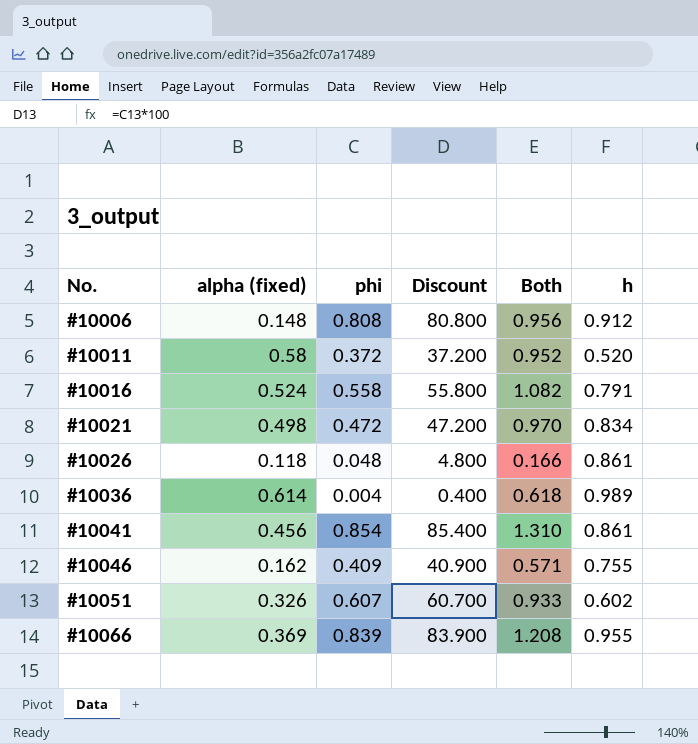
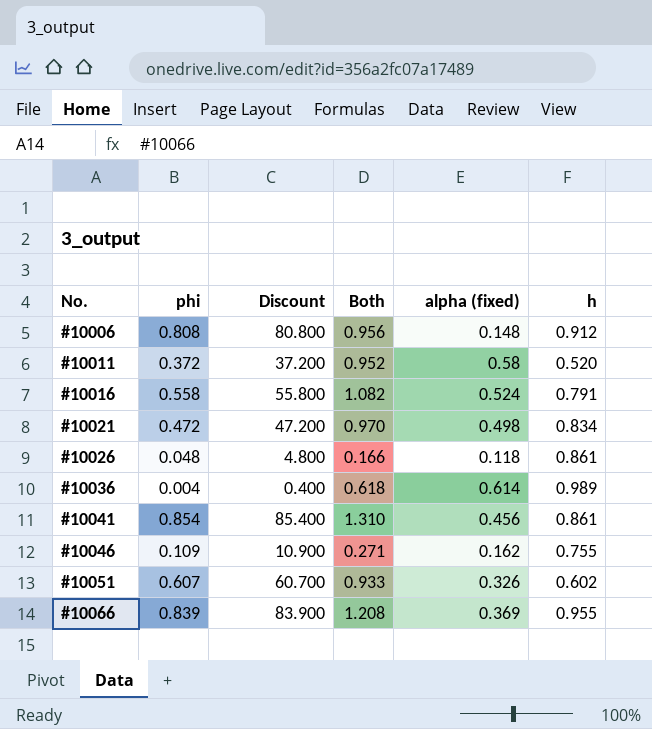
column alpha (fixed) | position: 2 -> 5
#10046 | phi: 0.409 -> 0.109
#10046 | Discount: 40.900 -> 10.900
#10046 | Both: 0.571 -> 0.271

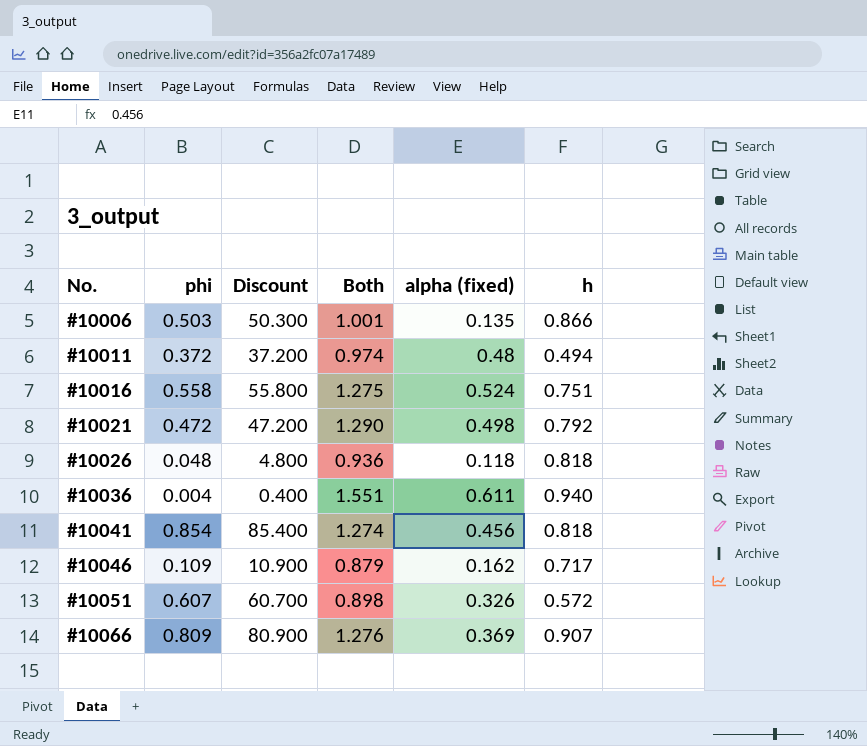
column Both | formula: [phi] + [alpha (fixed)] -> [alpha (fixed)] + [h]
#10006 | phi: 0.808 -> 0.503
#10006 | Discount: 80.800 -> 50.300
#10006 | alpha (fixed): 0.148 -> 0.135
#10006 | h: 0.912 -> 0.866
#10011 | alpha (fixed): 0.58 -> 0.48
#10011 | h: 0.520 -> 0.494
#10016 | h: 0.791 -> 0.751
#10021 | h: 0.834 -> 0.792
#10026 | h: 0.861 -> 0.818
#10036 | alpha (fixed): 0.614 -> 0.611
#10036 | h: 0.989 -> 0.940
#10041 | h: 0.861 -> 0.818
#10046 | h: 0.755 -> 0.717
#10051 | h: 0.602 -> 0.572
#10066 | phi: 0.839 -> 0.809
#10066 | Discount: 83.900 -> 80.900
#10066 | h: 0.955 -> 0.907

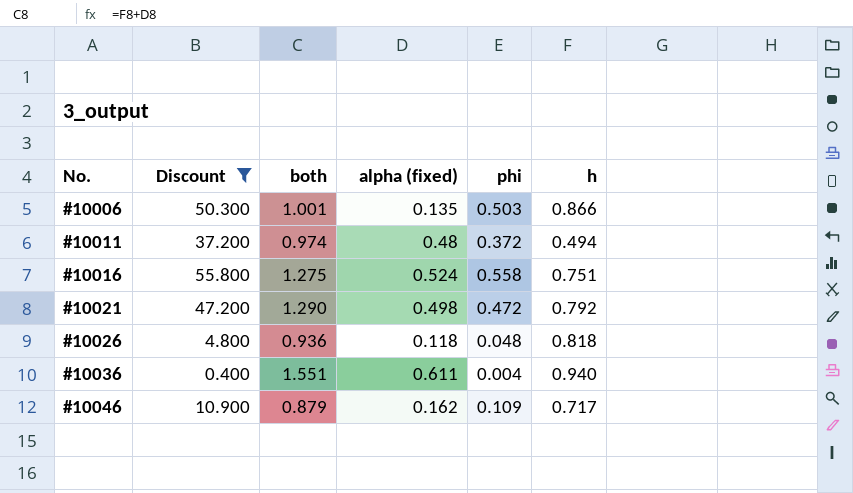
filter: none -> Discount <= 55.800
column name: Both -> both
column phi | position: 2 -> 5

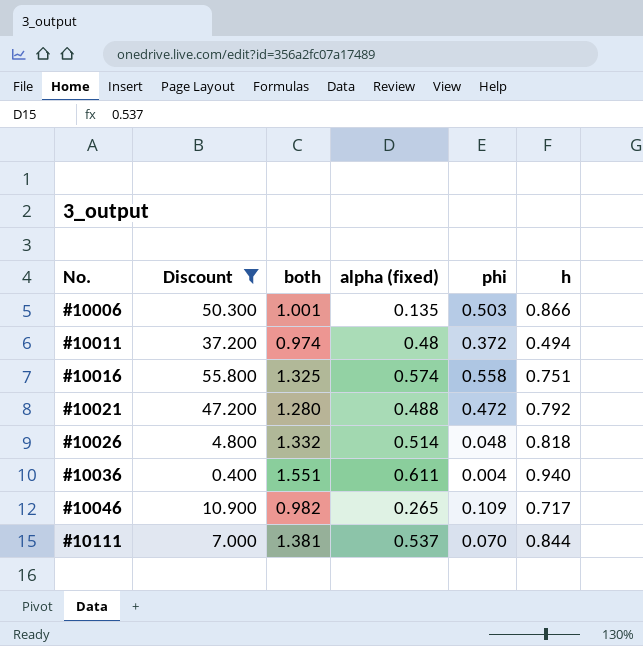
#10016 | both: 1.275 -> 1.325
#10016 | alpha (fixed): 0.524 -> 0.574
#10021 | both: 1.290 -> 1.280
#10021 | alpha (fixed): 0.498 -> 0.488
#10026 | both: 0.936 -> 1.332
#10026 | alpha (fixed): 0.118 -> 0.514
#10046 | both: 0.879 -> 0.982
#10046 | alpha (fixed): 0.162 -> 0.265
row #10111: none -> 7.000 | 1.381 | 0.537 | 0.070 | 0.844

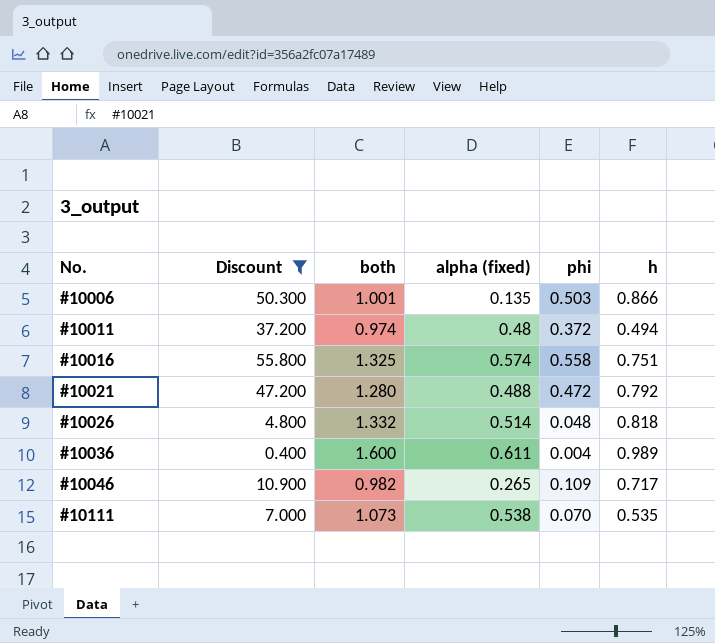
#10036 | both: 1.551 -> 1.600
#10036 | h: 0.940 -> 0.989
#10111 | both: 1.381 -> 1.073
#10111 | alpha (fixed): 0.537 -> 0.538
#10111 | h: 0.844 -> 0.535

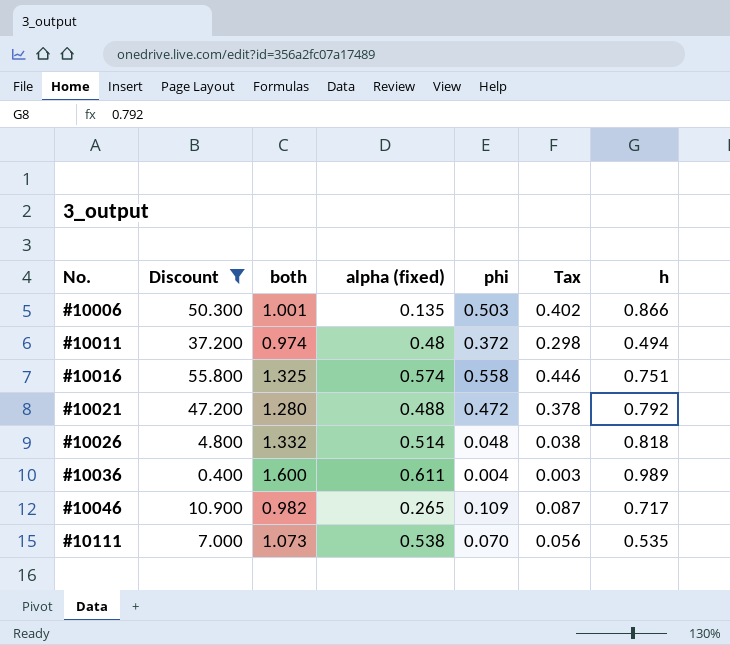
column Tax | formula: none -> [phi] * 0.8

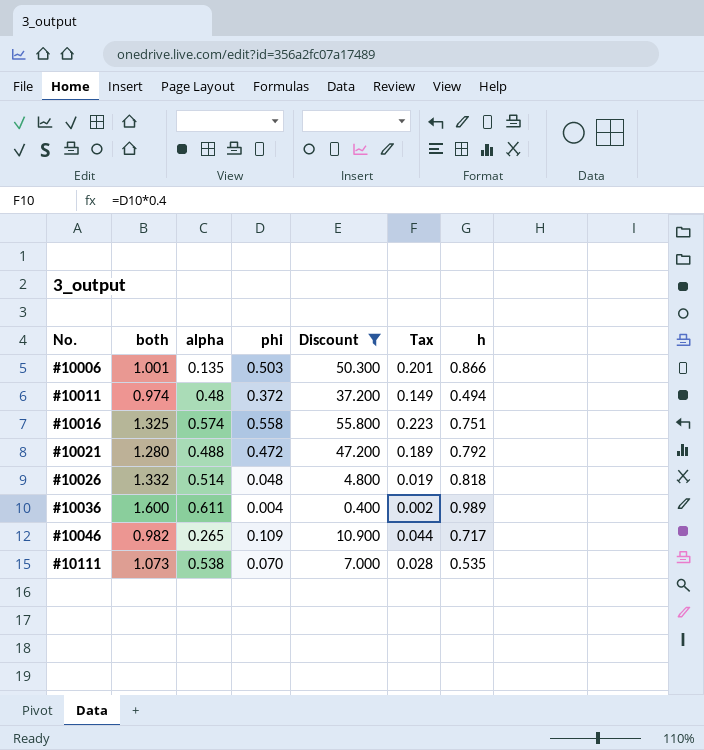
column name: alpha (fixed) -> alpha
column Discount | position: 2 -> 5
column Tax | formula: [phi] * 0.8 -> [phi] * 0.4

